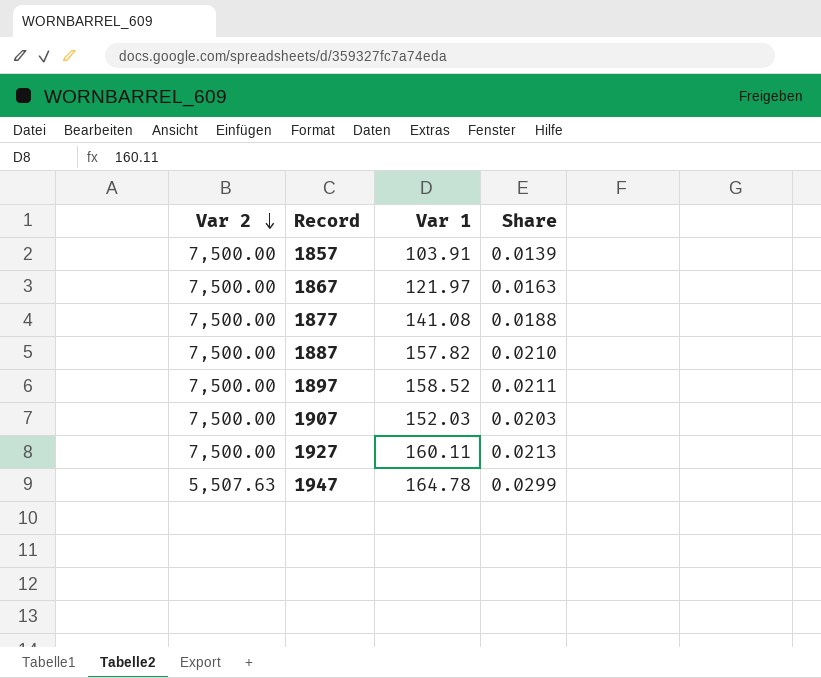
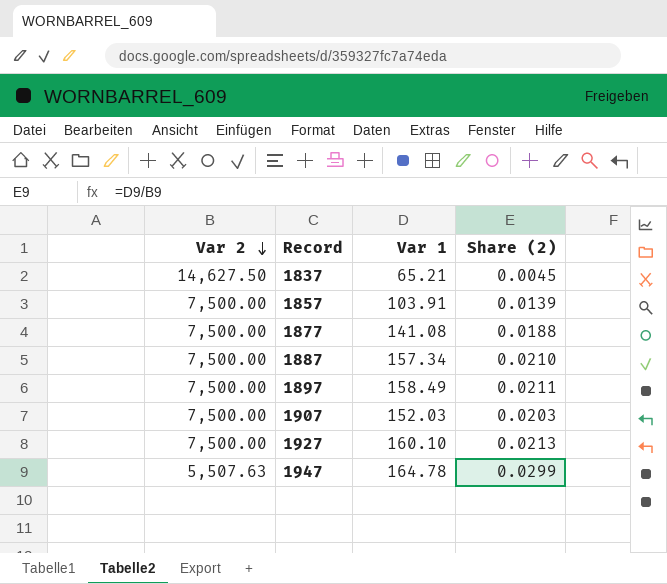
column name: Share -> Share (2)
row 1867: 7,500.00 | 121.97 | 0.0163 -> none
row 1837: none -> 14,627.50 | 65.21 | 0.0045
1887 | Var 1: 157.82 -> 157.34
1897 | Var 1: 158.52 -> 158.49
1927 | Var 1: 160.11 -> 160.10

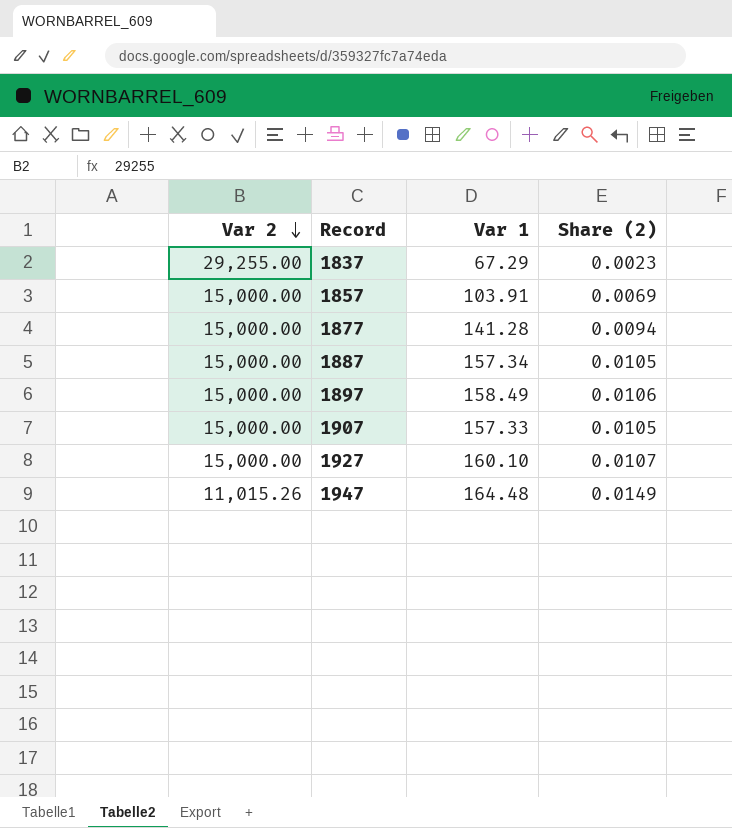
1837 | Var 2: 14,627.50 -> 29,255.00
1837 | Var 1: 65.21 -> 67.29
1837 | Share (2): 0.0045 -> 0.0023
1857 | Var 2: 7,500.00 -> 15,000.00
1857 | Share (2): 0.0139 -> 0.0069
1877 | Var 2: 7,500.00 -> 15,000.00
1877 | Var 1: 141.08 -> 141.28
1877 | Share (2): 0.0188 -> 0.0094
1887 | Var 2: 7,500.00 -> 15,000.00
1887 | Share (2): 0.0210 -> 0.0105
1897 | Var 2: 7,500.00 -> 15,000.00
1897 | Share (2): 0.0211 -> 0.0106
1907 | Var 2: 7,500.00 -> 15,000.00
1907 | Var 1: 152.03 -> 157.33
1907 | Share (2): 0.0203 -> 0.0105
1927 | Var 2: 7,500.00 -> 15,000.00
1927 | Share (2): 0.0213 -> 0.0107
1947 | Var 2: 5,507.63 -> 11,015.26
1947 | Var 1: 164.78 -> 164.48
1947 | Share (2): 0.0299 -> 0.0149

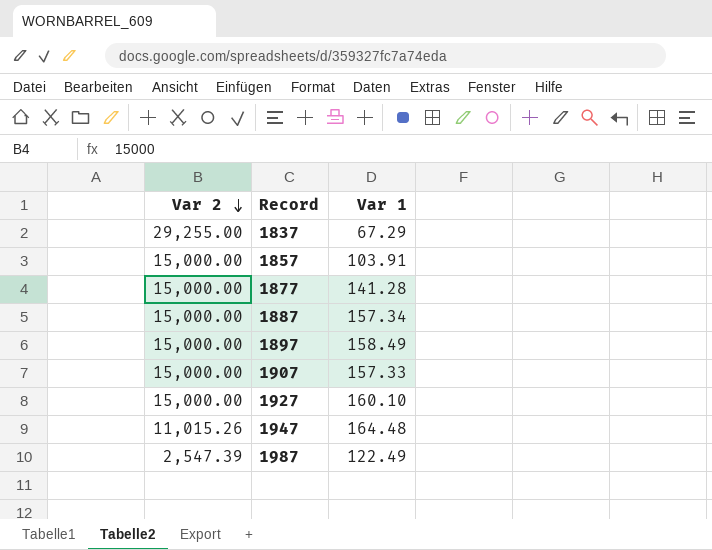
column Share (2) | formula: [Var 1] / [Var 2] -> none
row 1987: none -> 2,547.39 | 122.49

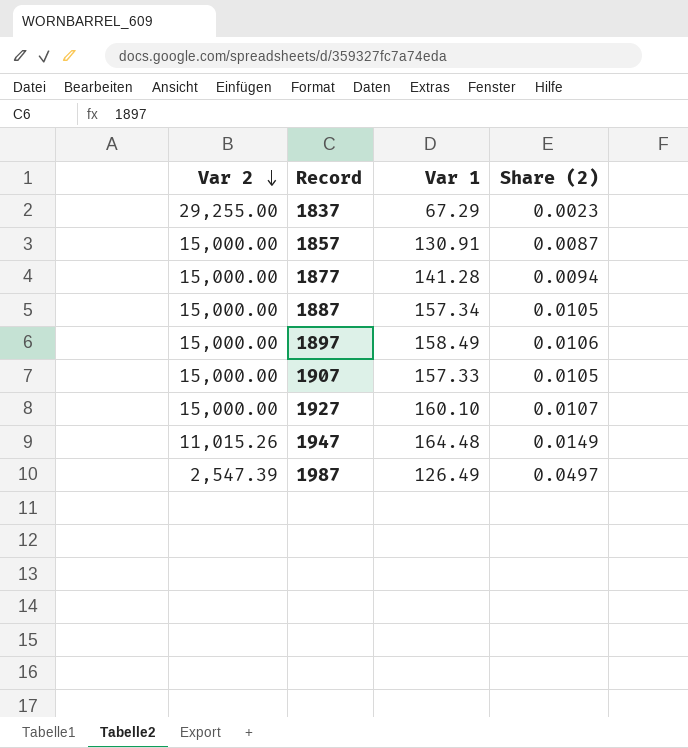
column Share (2) | formula: none -> [Var 1] / [Var 2]
1857 | Var 1: 103.91 -> 130.91
1987 | Var 1: 122.49 -> 126.49

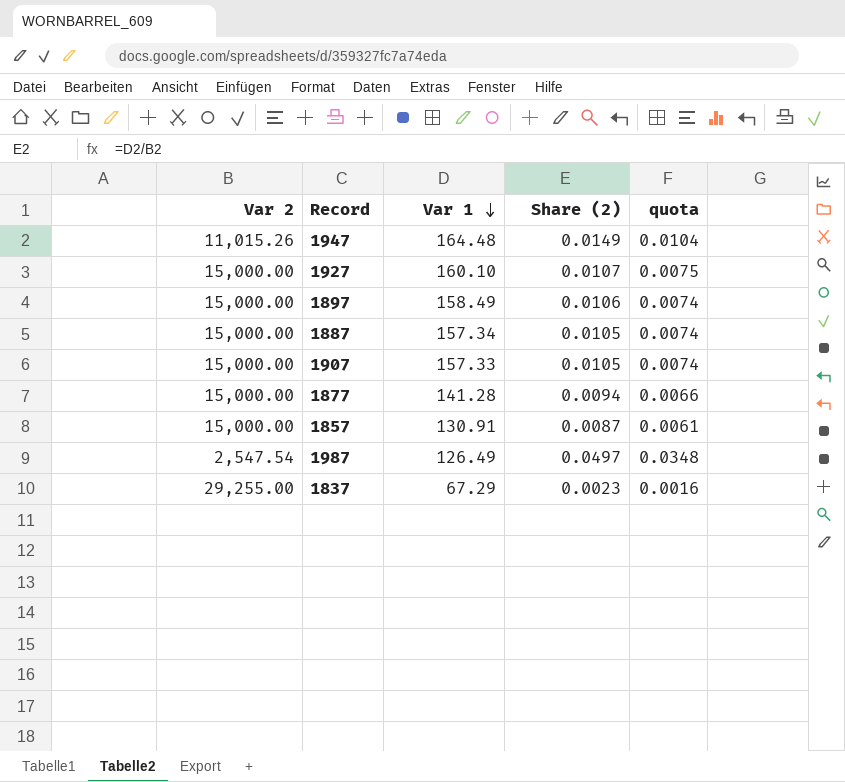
row order: Var 2 descending -> Var 1 descending
column quota | formula: none -> [Share (2)] * 0.7
1987 | Var 2: 2,547.39 -> 2,547.54

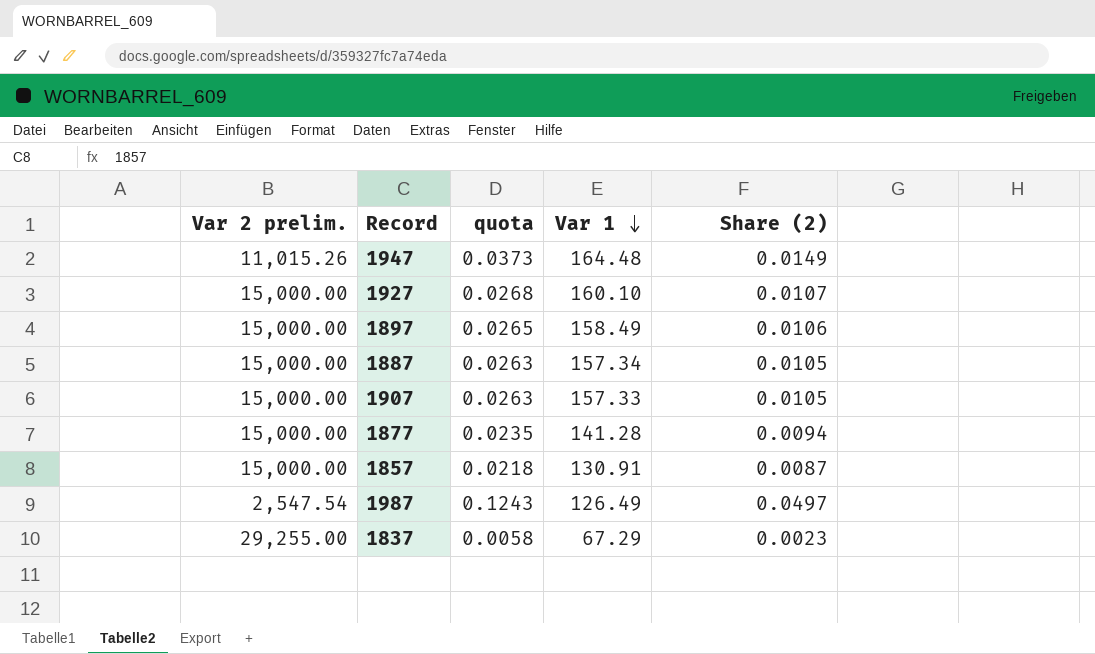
column name: Var 2 -> Var 2 prelim.
column quota | formula: [Share (2)] * 0.7 -> [Share (2)] * 2.5
column quota | position: 5 -> 3

